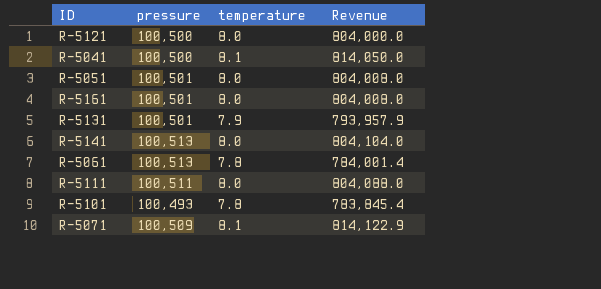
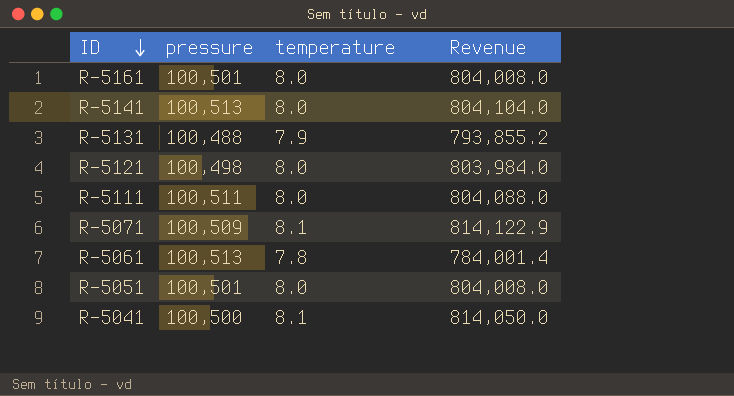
row order: none -> ID descending
row R-5101: 100,493 | 7.8 | 783,845.4 -> none
R-5131 | pressure: 100,501 -> 100,488
R-5131 | Revenue: 793,957.9 -> 793,855.2
R-5121 | pressure: 100,500 -> 100,498
R-5121 | Revenue: 804,000.0 -> 803,984.0

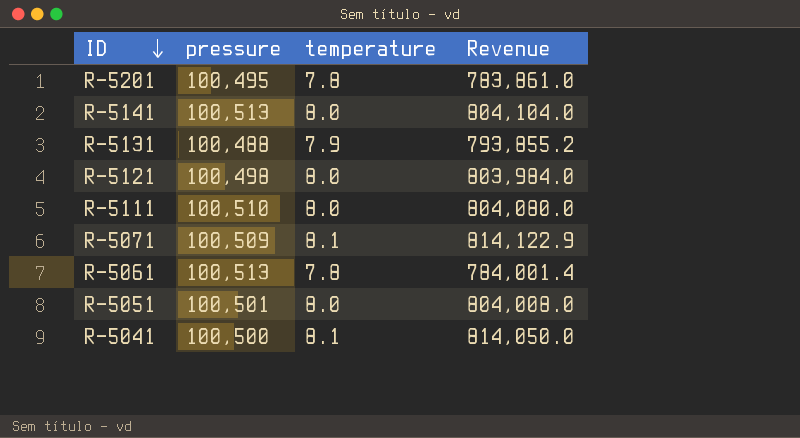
row R-5161: 100,501 | 8.0 | 804,008.0 -> none
row R-5201: none -> 100,495 | 7.8 | 783,861.0
R-5111 | pressure: 100,511 -> 100,510
R-5111 | Revenue: 804,088.0 -> 804,080.0

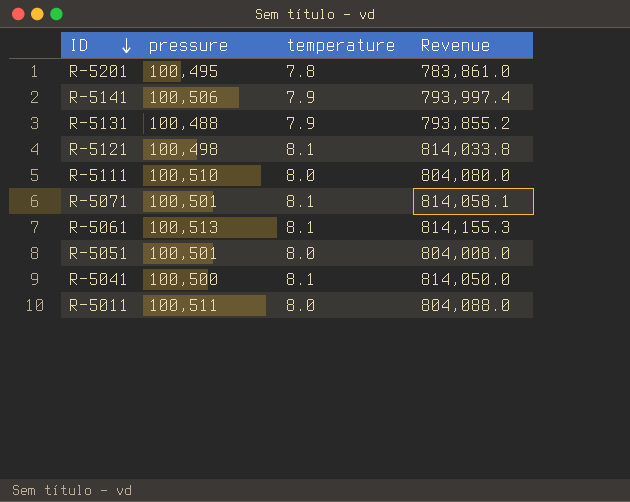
R-5141 | pressure: 100,513 -> 100,506
R-5141 | temperature: 8.0 -> 7.9
R-5141 | Revenue: 804,104.0 -> 793,997.4
R-5121 | temperature: 8.0 -> 8.1
R-5121 | Revenue: 803,984.0 -> 814,033.8
R-5071 | pressure: 100,509 -> 100,501
R-5071 | Revenue: 814,122.9 -> 814,058.1
R-5061 | temperature: 7.8 -> 8.1
R-5061 | Revenue: 784,001.4 -> 814,155.3
row R-5011: none -> 100,511 | 8.0 | 804,088.0

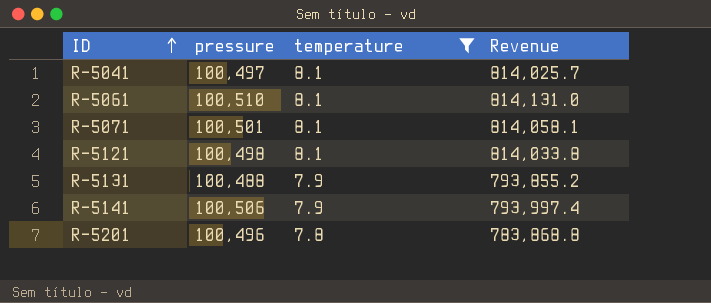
filter: none -> temperature != 8.0
row order: ID descending -> ID ascending
R-5041 | pressure: 100,500 -> 100,497
R-5041 | Revenue: 814,050.0 -> 814,025.7
R-5061 | pressure: 100,513 -> 100,510
R-5061 | Revenue: 814,155.3 -> 814,131.0
R-5201 | pressure: 100,495 -> 100,496
R-5201 | Revenue: 783,861.0 -> 783,868.8

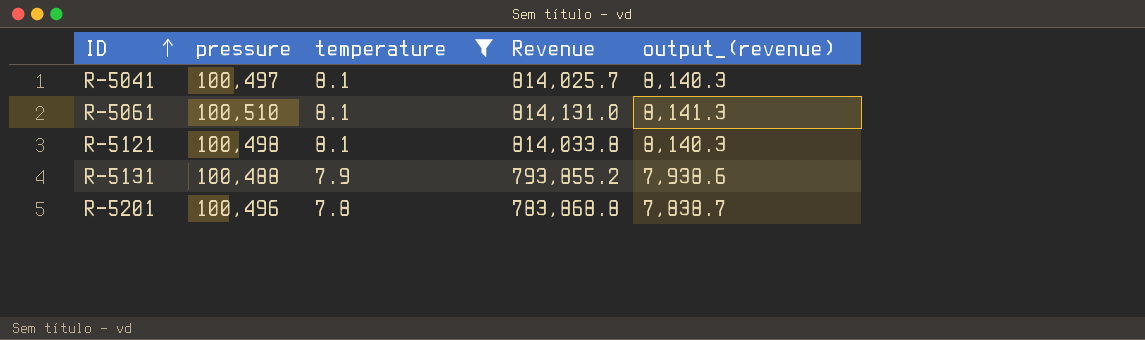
column output_(revenue) | formula: none -> [Revenue] * 0.01
row R-5071: 100,501 | 8.1 | 814,058.1 -> none
row R-5141: 100,506 | 7.9 | 793,997.4 -> none

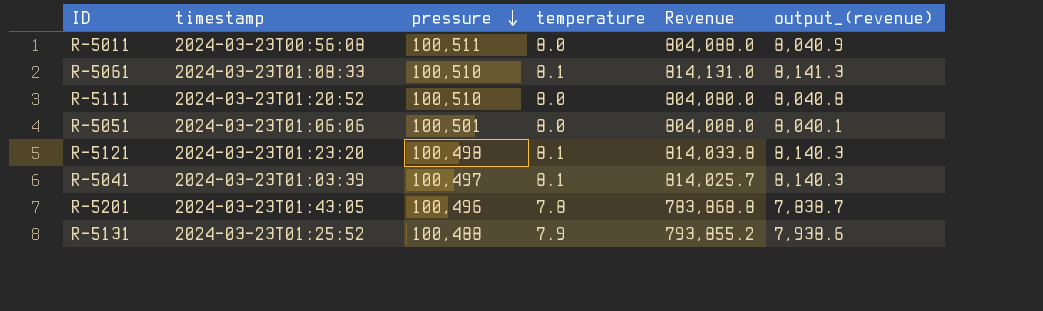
filter: temperature != 8.0 -> none
row order: ID ascending -> pressure descending
column timestamp | position: none -> 2

